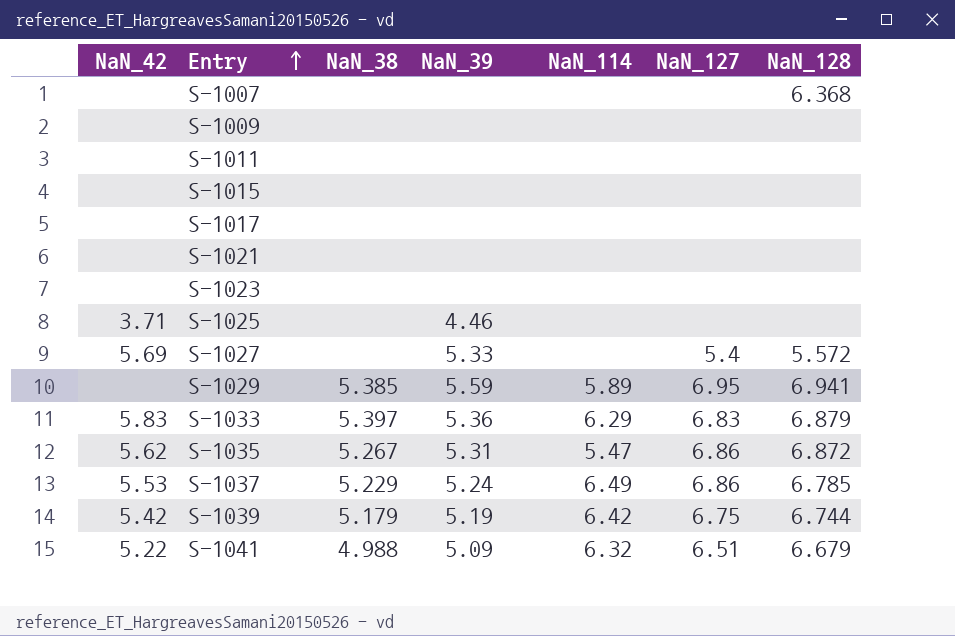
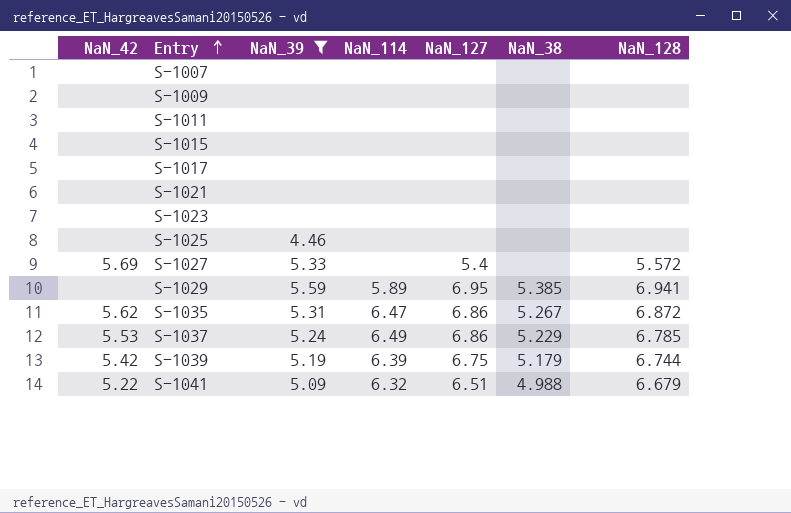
filter: none -> NaN_39 != 5.36
column NaN_38 | position: 3 -> 6
S-1007 | NaN_128: 6.368 -> none
S-1025 | NaN_42: 3.71 -> none
S-1035 | NaN_114: 5.47 -> 6.47
S-1039 | NaN_114: 6.42 -> 6.39

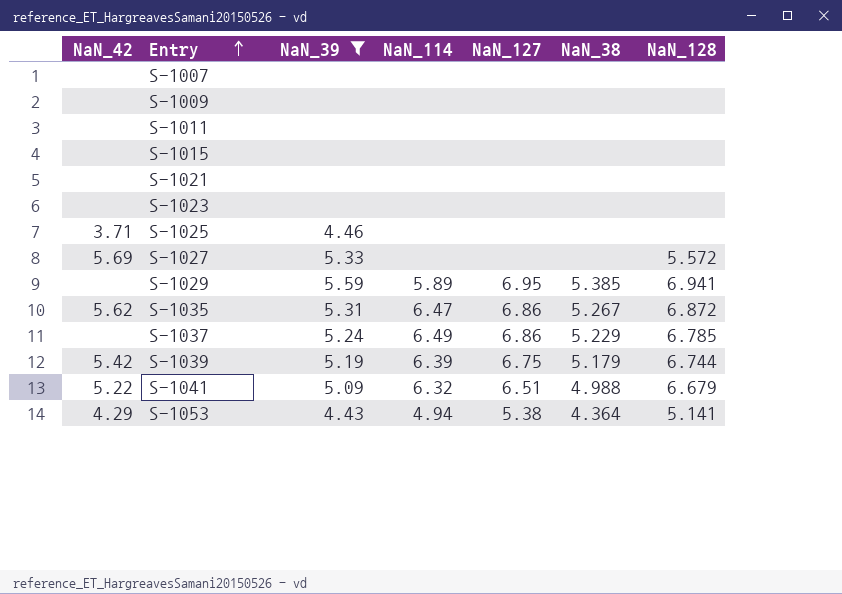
row S-1017: none | none | none | none | none | none -> none
S-1025 | NaN_42: none -> 3.71
S-1027 | NaN_127: 5.4 -> none
S-1037 | NaN_42: 5.53 -> none
row S-1053: none -> 4.29 | 4.43 | 4.94 | 5.38 | 4.364 | 5.141

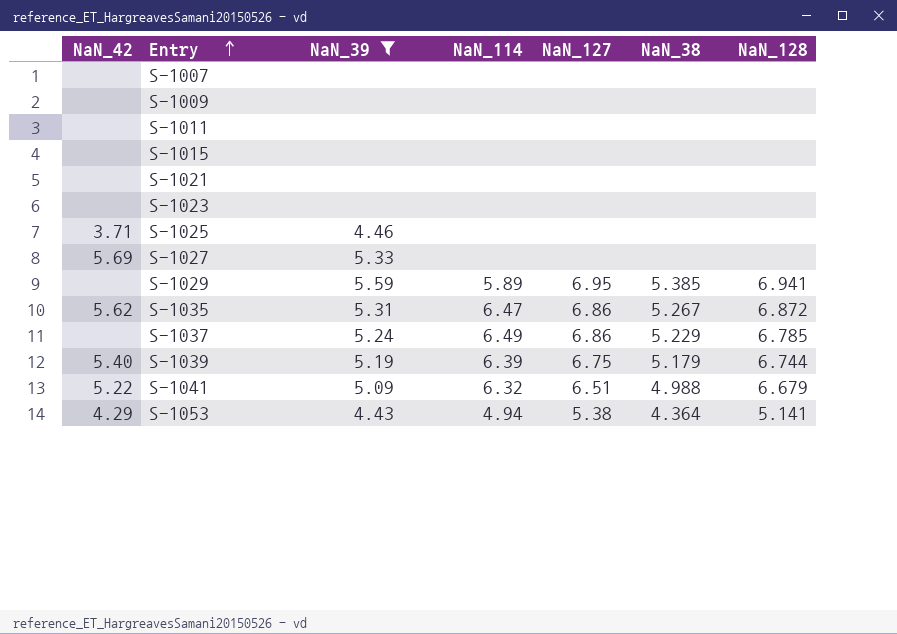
S-1027 | NaN_128: 5.572 -> none
S-1039 | NaN_42: 5.42 -> 5.40

